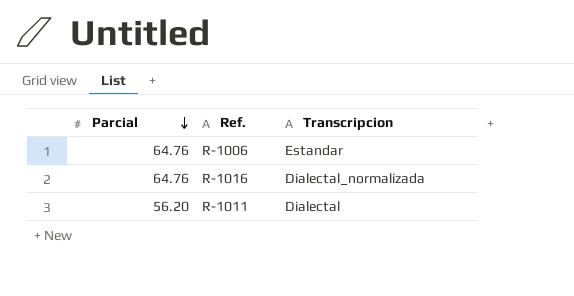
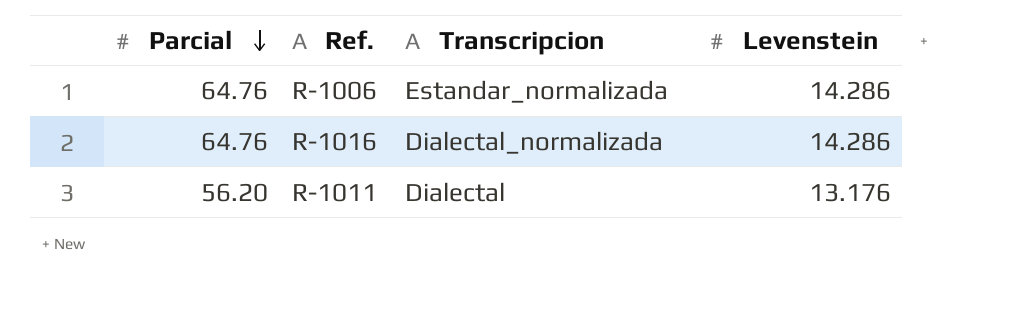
column Levenstein | position: none -> 4
R-1006 | Transcripcion: Estandar -> Estandar_normalizada

